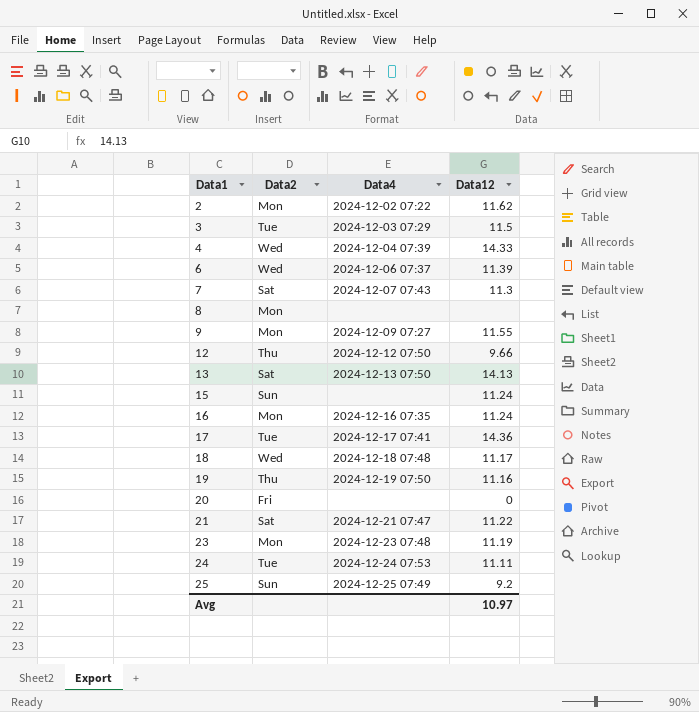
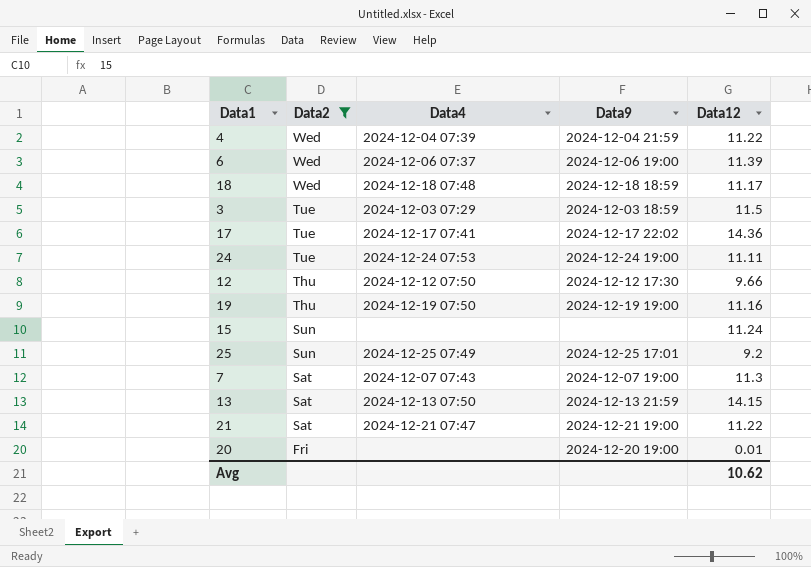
filter: none -> Data2 != Mon
row order: Data1 ascending -> Data2 descending
column Data9 | position: none -> 4
4 | Data12: 14.33 -> 11.22
13 | Data12: 14.13 -> 14.15
20 | Data12: 0 -> 0.01
Avg | Data12: 10.97 -> 10.62

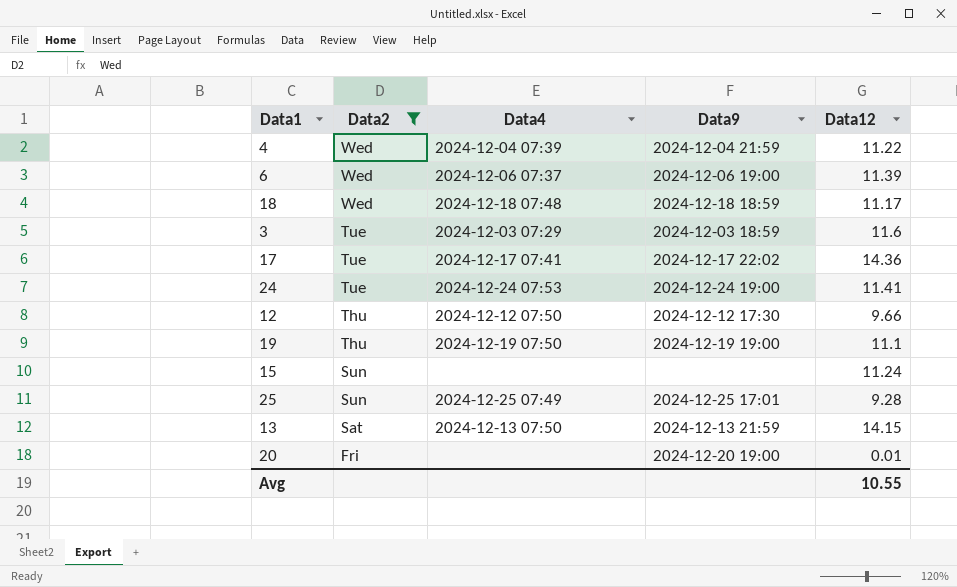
row 7: Sat | 2024-12-07 07:43 | 2024-12-07 19:00 | 11.3 -> none
row 21: Sat | 2024-12-21 07:47 | 2024-12-21 19:00 | 11.22 -> none
3 | Data12: 11.5 -> 11.6
24 | Data12: 11.11 -> 11.41
19 | Data12: 11.16 -> 11.1
25 | Data12: 9.2 -> 9.28
Avg | Data12: 10.62 -> 10.55

